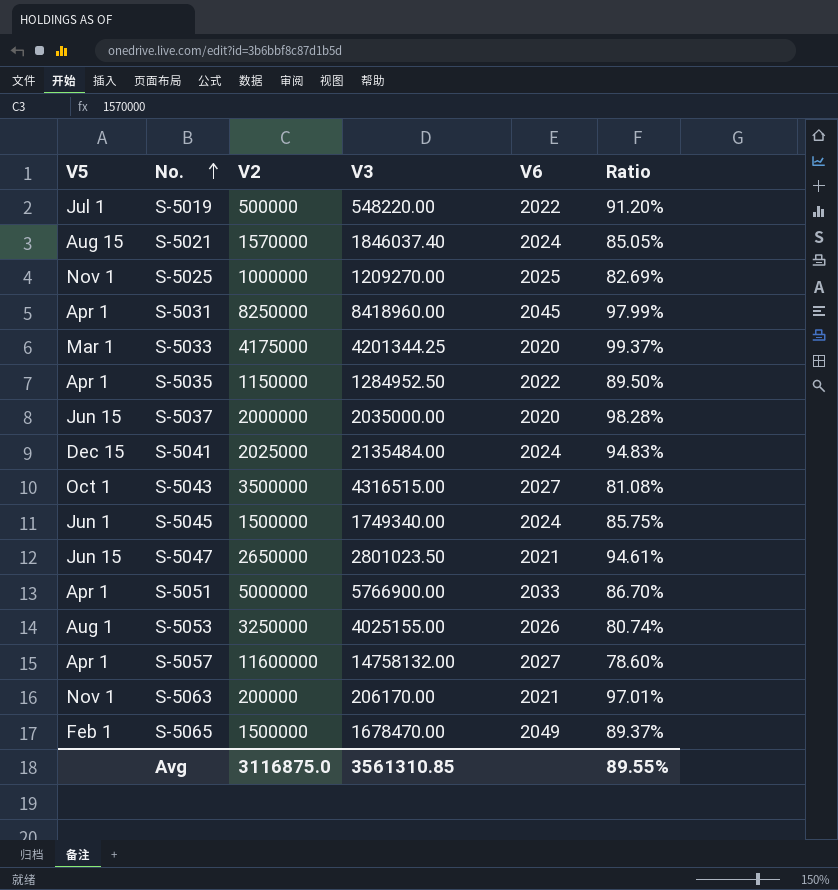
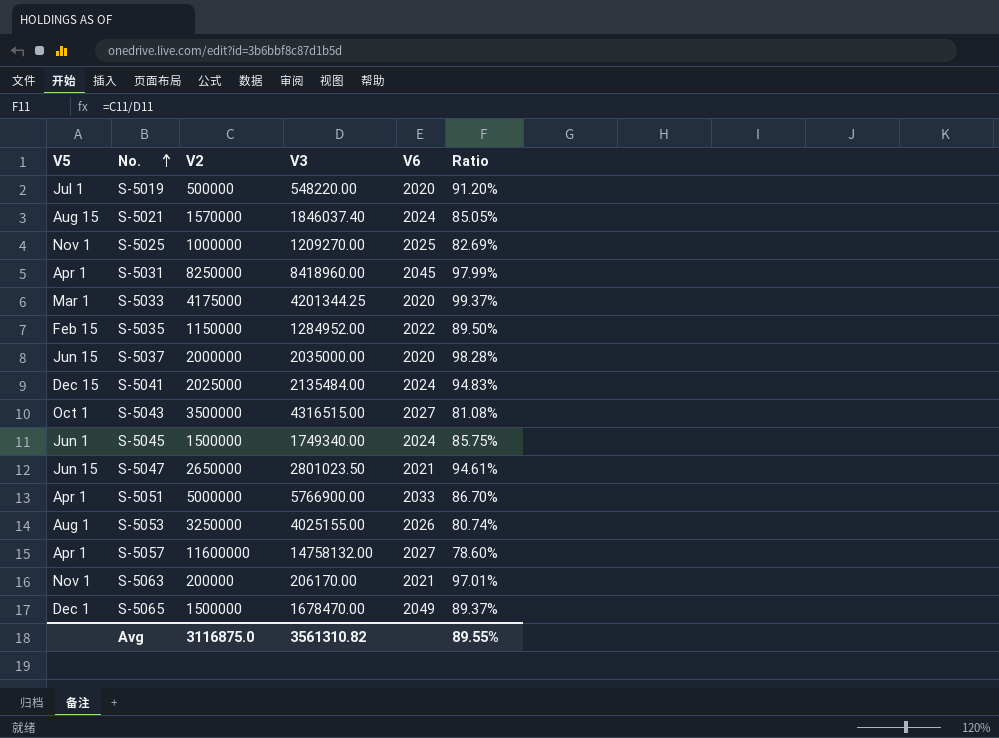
S-5019 | V6: 2022 -> 2020
S-5035 | V5: Apr 1 -> Feb 15
S-5035 | V3: 1284952.50 -> 1284952.00
S-5065 | V5: Feb 1 -> Dec 1
Avg | V3: 3561310.85 -> 3561310.82

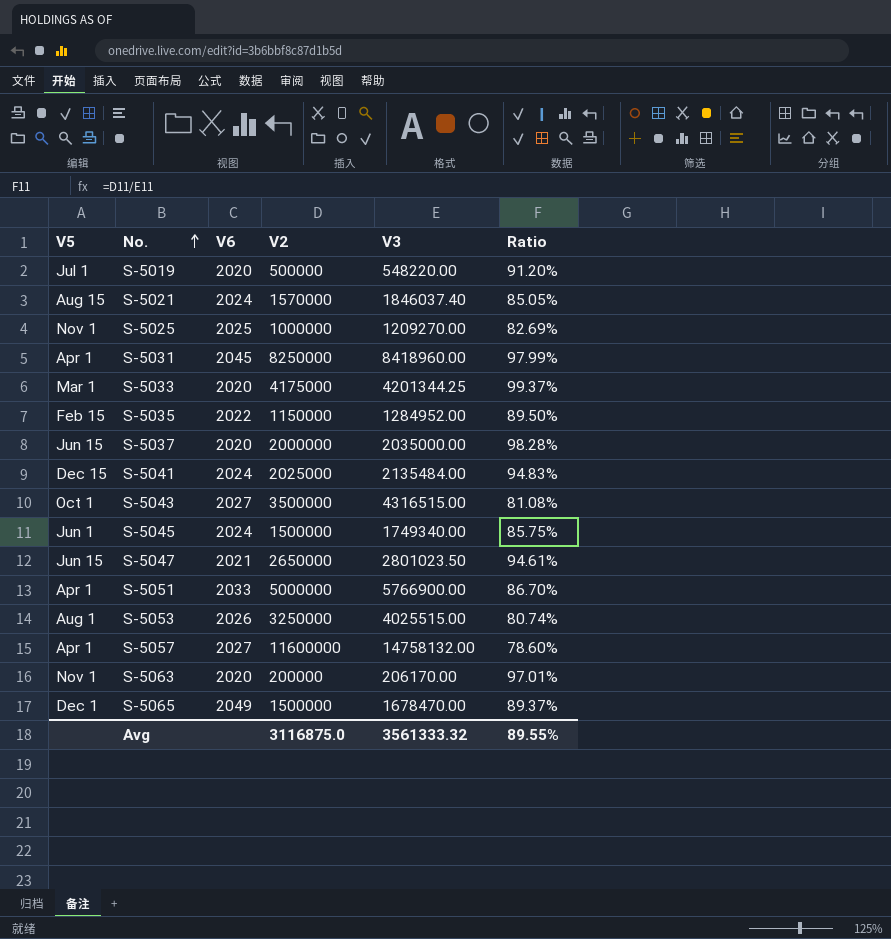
column V6 | position: 5 -> 3
S-5053 | V3: 4025155.00 -> 4025515.00
S-5063 | V6: 2021 -> 2020
Avg | V3: 3561310.82 -> 3561333.32

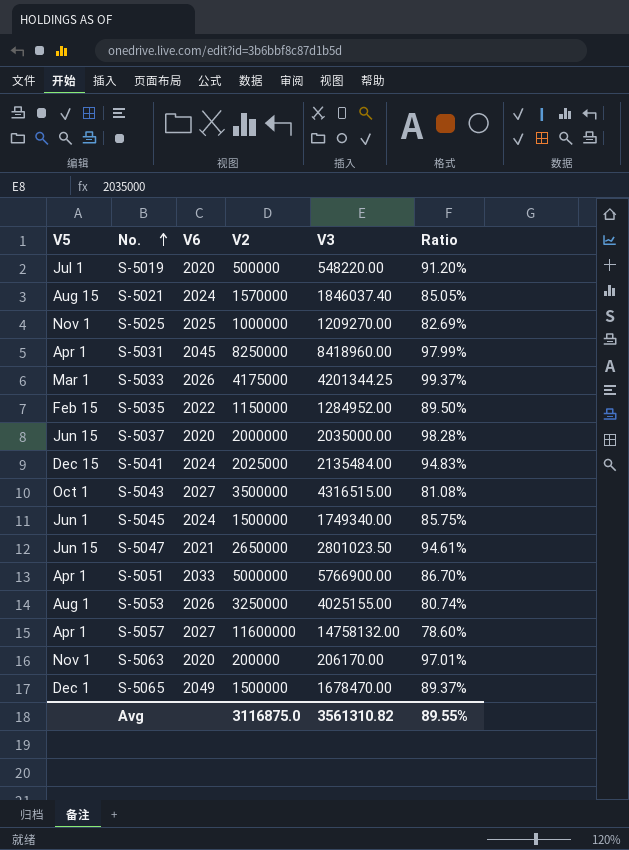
S-5033 | V6: 2020 -> 2026
S-5053 | V3: 4025515.00 -> 4025155.00
Avg | V3: 3561333.32 -> 3561310.82

